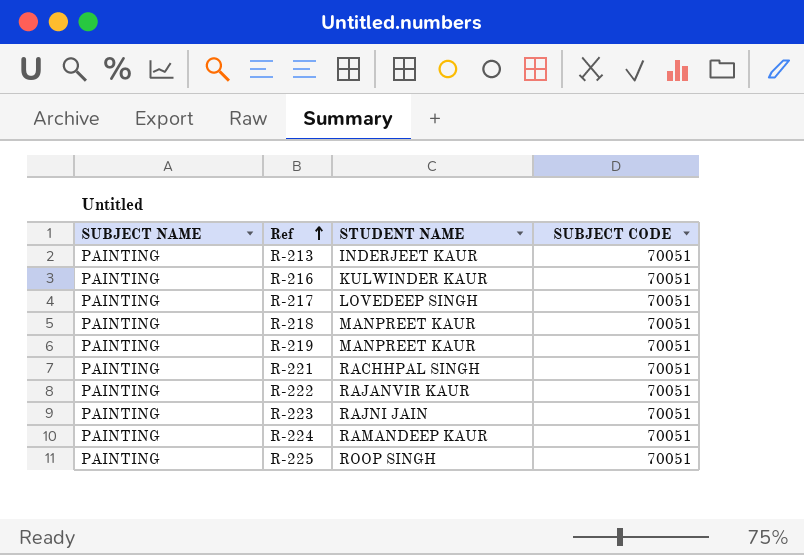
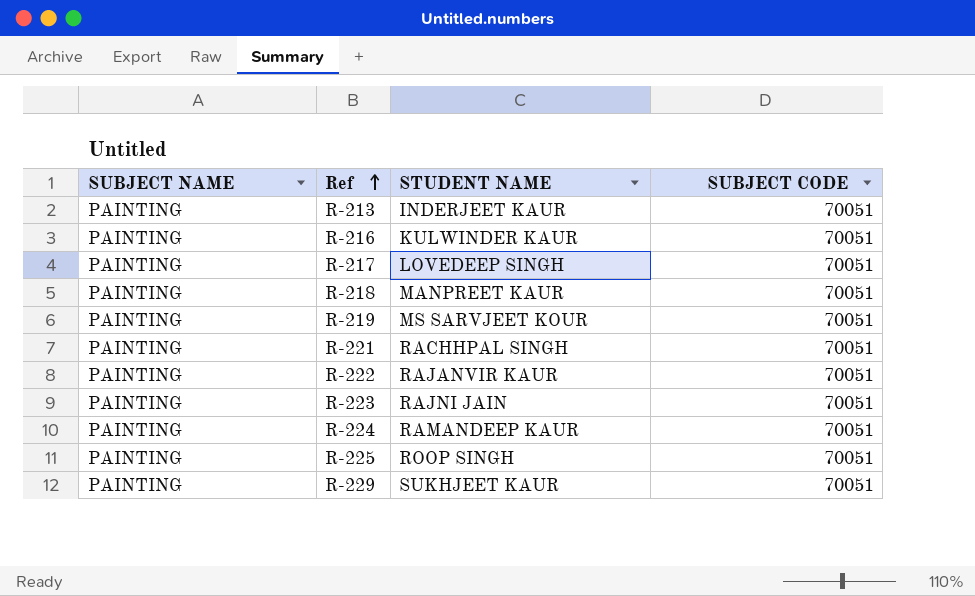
R-219 | STUDENT NAME: MANPREET KAUR -> MS SARVJEET KOUR
row R-229: none -> PAINTING | SUKHJEET KAUR | 70051

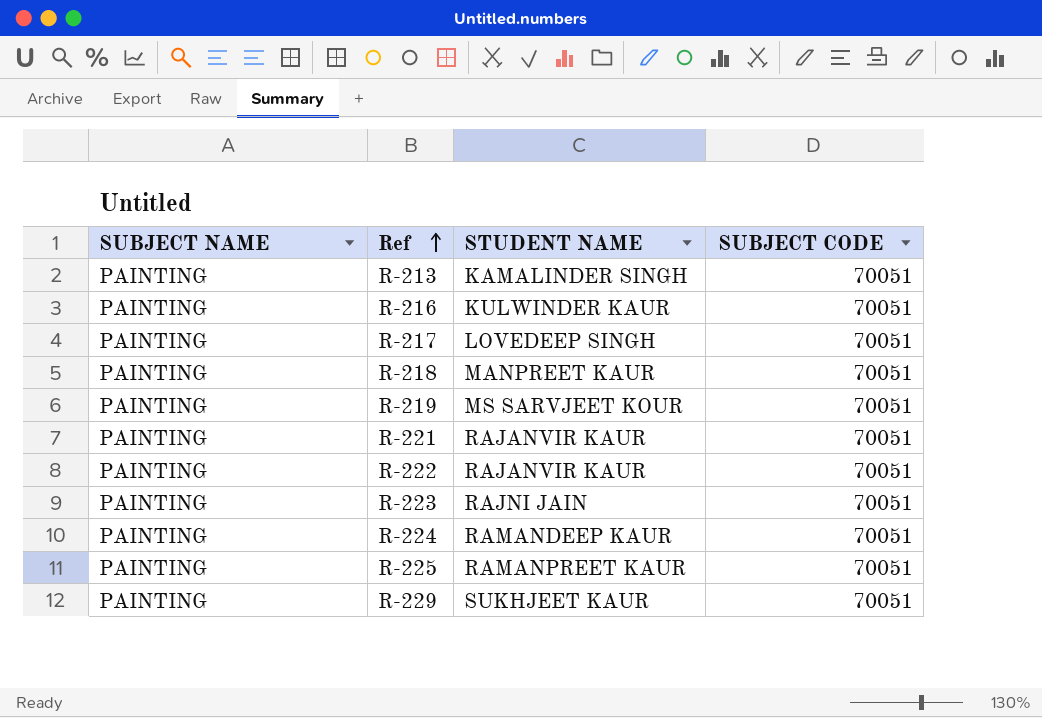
R-213 | STUDENT NAME: INDERJEET KAUR -> KAMALINDER SINGH
R-221 | STUDENT NAME: RACHHPAL SINGH -> RAJANVIR KAUR
R-225 | STUDENT NAME: ROOP SINGH -> RAMANPREET KAUR

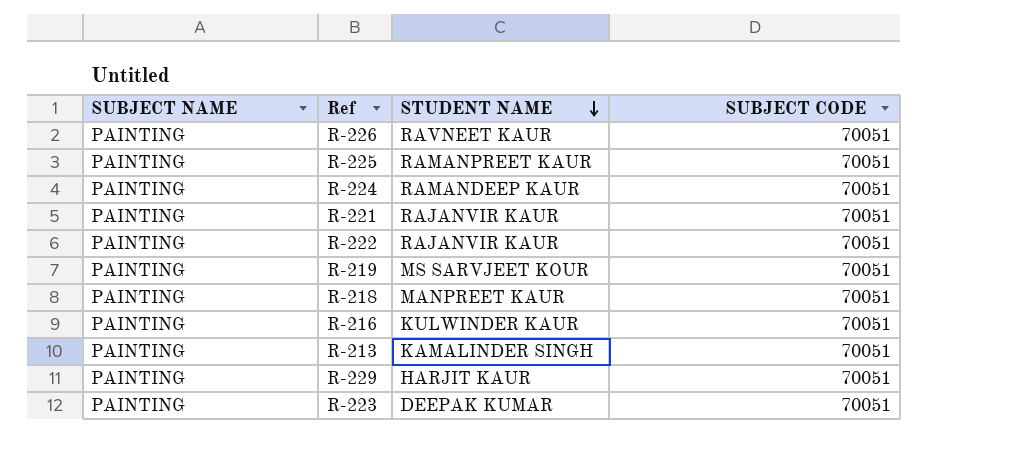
row order: Ref ascending -> STUDENT NAME descending
row R-217: PAINTING | LOVEDEEP SINGH | 70051 -> none
row R-226: none -> PAINTING | RAVNEET KAUR | 70051
R-229 | STUDENT NAME: SUKHJEET KAUR -> HARJIT KAUR
R-223 | STUDENT NAME: RAJNI JAIN -> DEEPAK KUMAR

